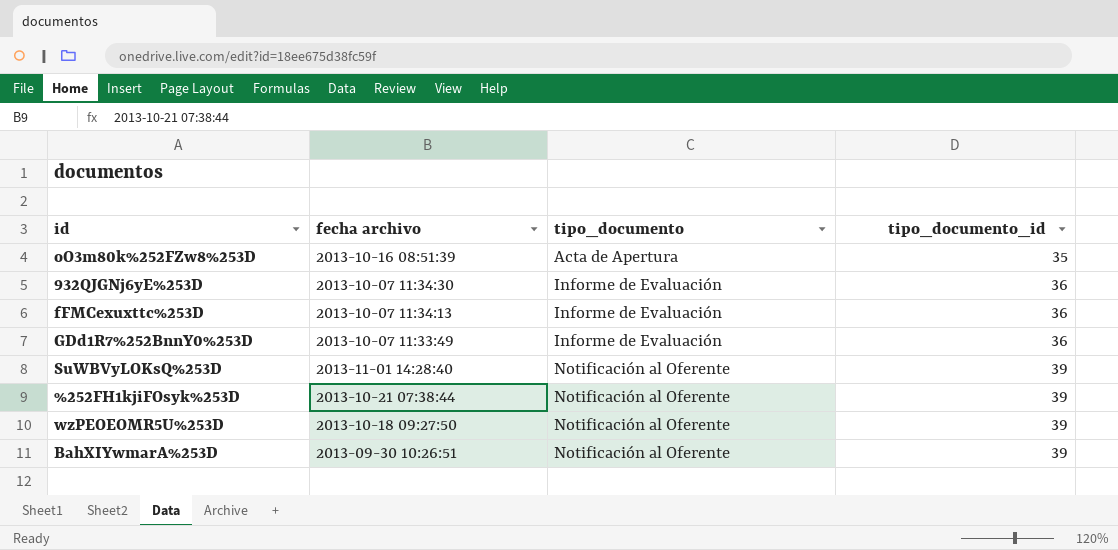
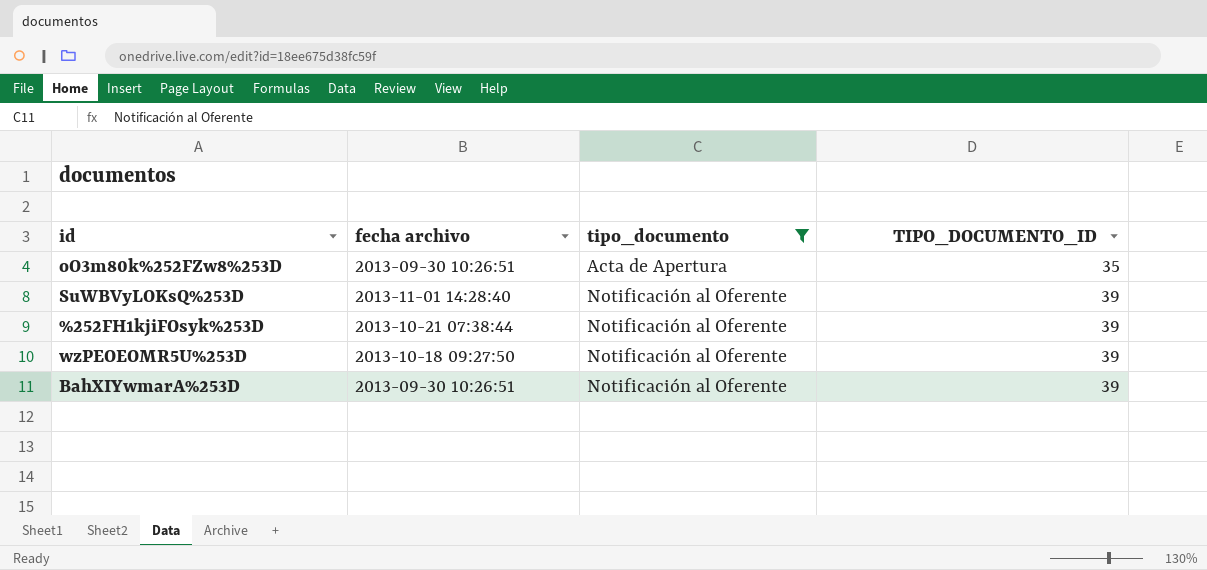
filter: none -> tipo_documento != Informe de Evaluación
column name: tipo_documento_id -> TIPO_DOCUMENTO_ID
oO3m80k%252FZw8%253D | fecha archivo: 2013-10-16 08:51:39 -> 2013-09-30 10:26:51

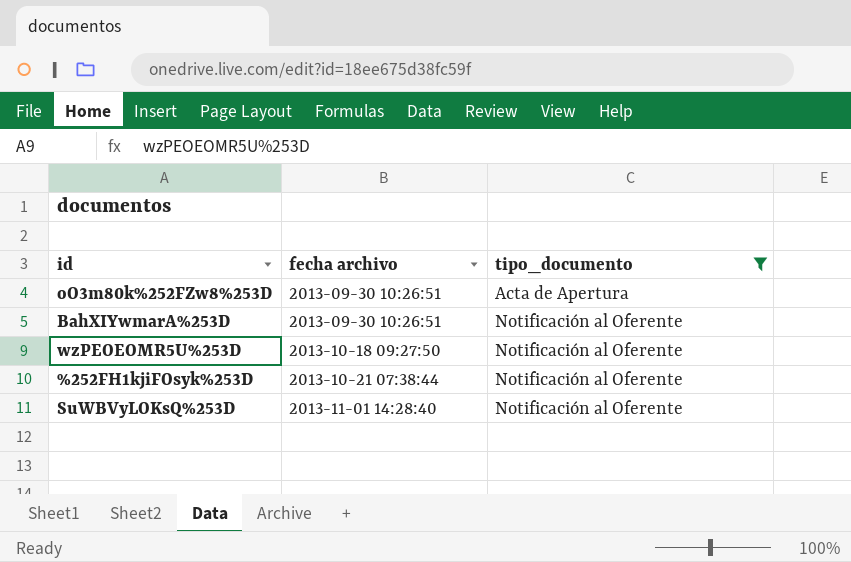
row order: tipo_documento ascending -> fecha archivo ascending
column TIPO_DOCUMENTO_ID | position: 4 -> none

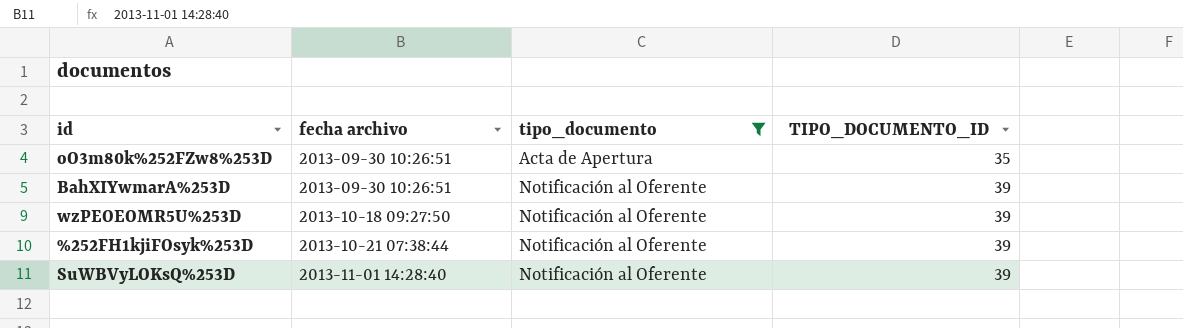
column TIPO_DOCUMENTO_ID | position: none -> 4

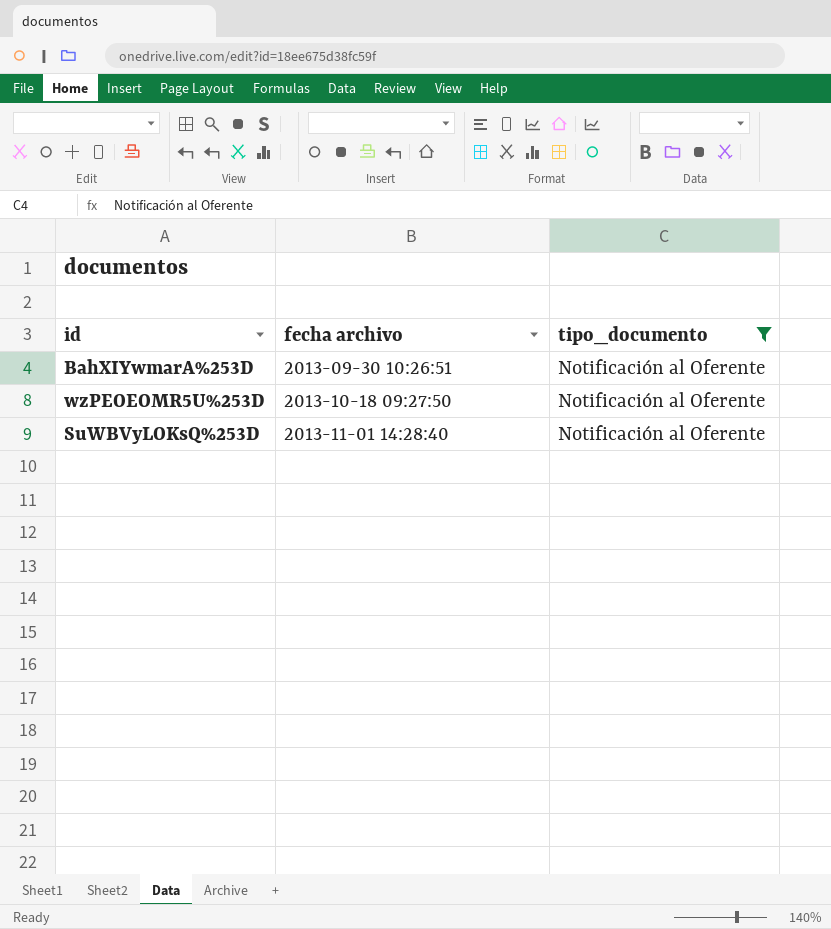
column TIPO_DOCUMENTO_ID | position: 4 -> none
row oO3m80k%252FZw8%253D: 2013-09-30 10:26:51 | Acta de Apertura | 35 -> none
row %252FH1kjiFOsyk%253D: 2013-10-21 07:38:44 | Notificación al Oferente | 39 -> none

